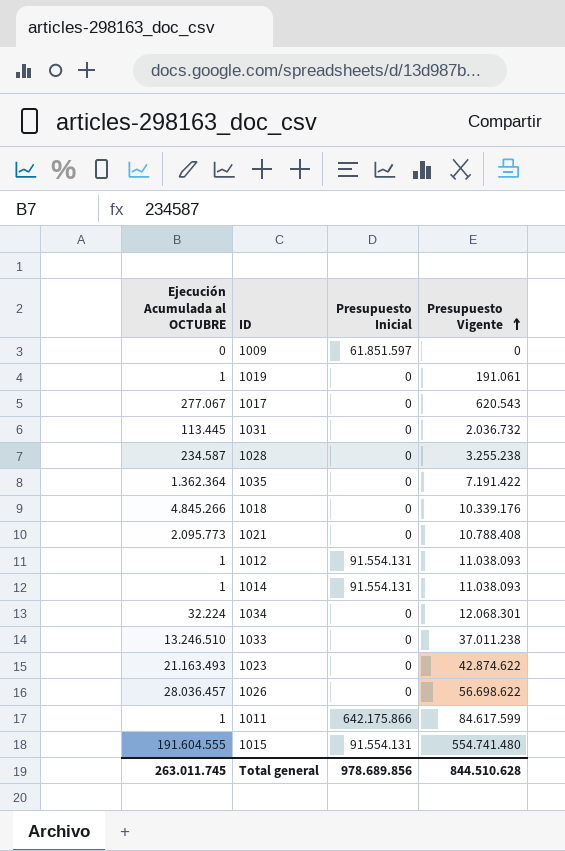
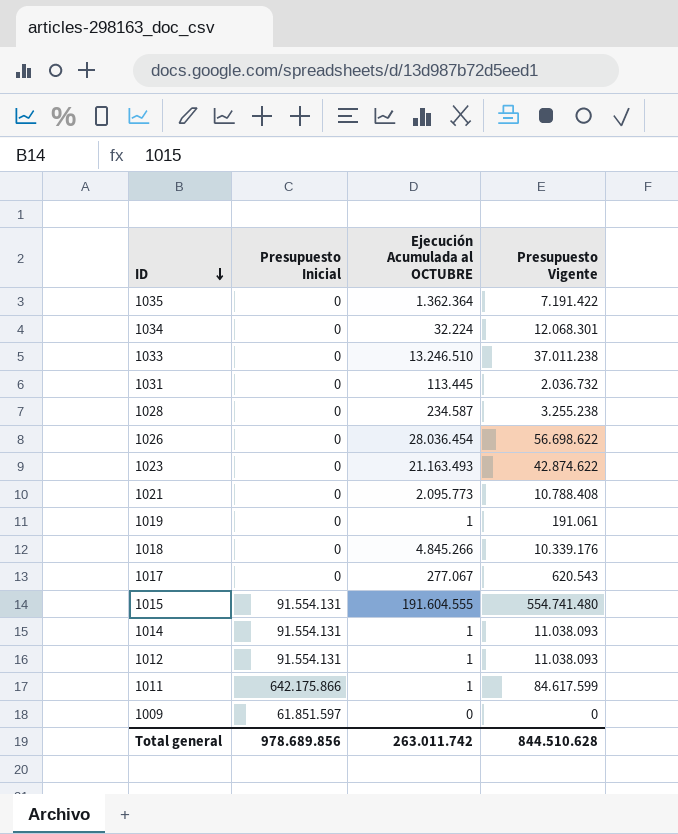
row order: Presupuesto Vigente ascending -> ID descending
column Ejecución Acumulada al OCTUBRE | position: 1 -> 3
1026 | Ejecución Acumulada al OCTUBRE: 28.036.457 -> 28.036.454
Total general | Ejecución Acumulada al OCTUBRE: 263.011.745 -> 263.011.742

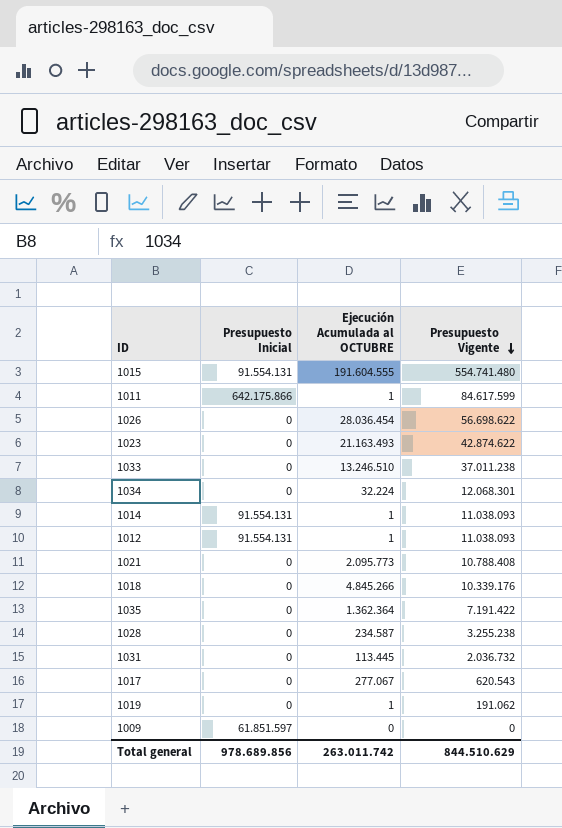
row order: ID descending -> Presupuesto Vigente descending
1019 | Presupuesto Vigente: 191.061 -> 191.062
Total general | Presupuesto Vigente: 844.510.628 -> 844.510.629

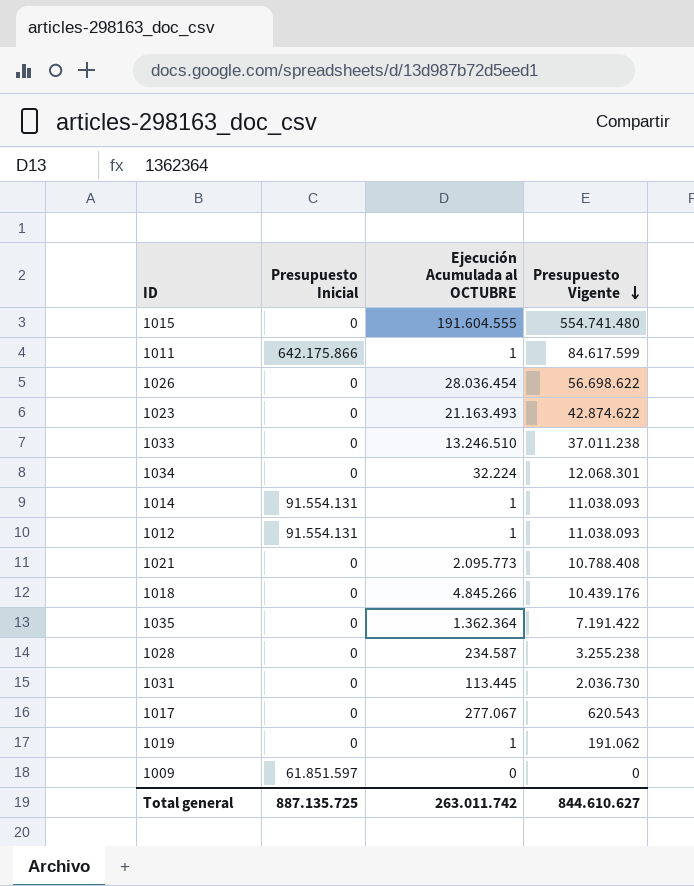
1015 | Presupuesto Inicial: 91.554.131 -> 0
1018 | Presupuesto Vigente: 10.339.176 -> 10.439.176
1031 | Presupuesto Vigente: 2.036.732 -> 2.036.730
Total general | Presupuesto Inicial: 978.689.856 -> 887.135.725
Total general | Presupuesto Vigente: 844.510.629 -> 844.610.627

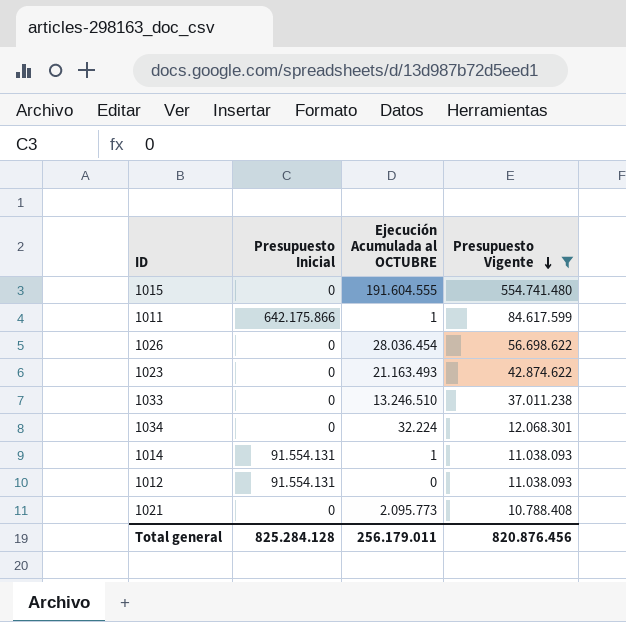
filter: none -> Presupuesto Vigente >= 10.788.408
1012 | Ejecución Acumulada al OCTUBRE: 1 -> 0
Total general | Presupuesto Inicial: 887.135.725 -> 825.284.128
Total general | Ejecución Acumulada al OCTUBRE: 263.011.742 -> 256.179.011
Total general | Presupuesto Vigente: 844.610.627 -> 820.876.456

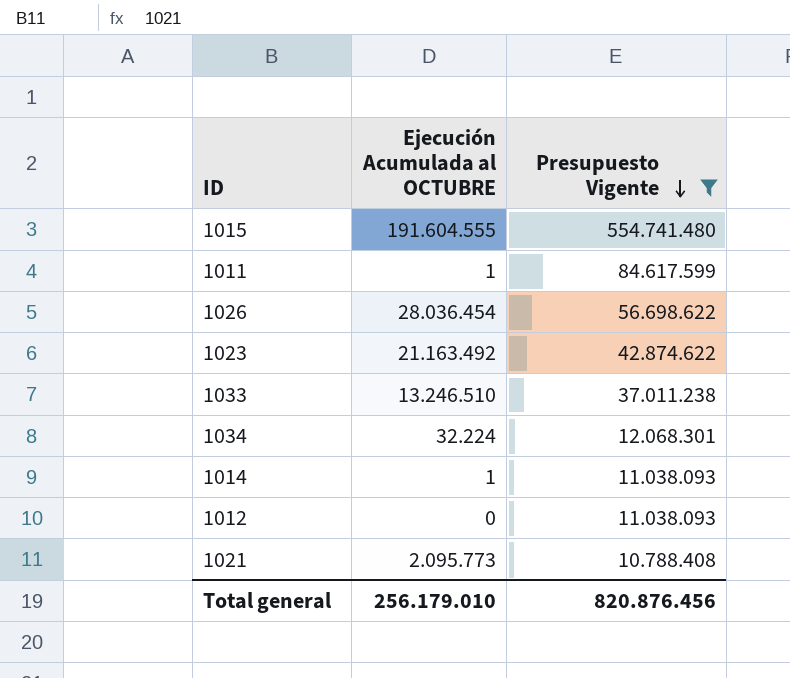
column Presupuesto Inicial | position: 2 -> none
1023 | Ejecución Acumulada al OCTUBRE: 21.163.493 -> 21.163.492
Total general | Ejecución Acumulada al OCTUBRE: 256.179.011 -> 256.179.010

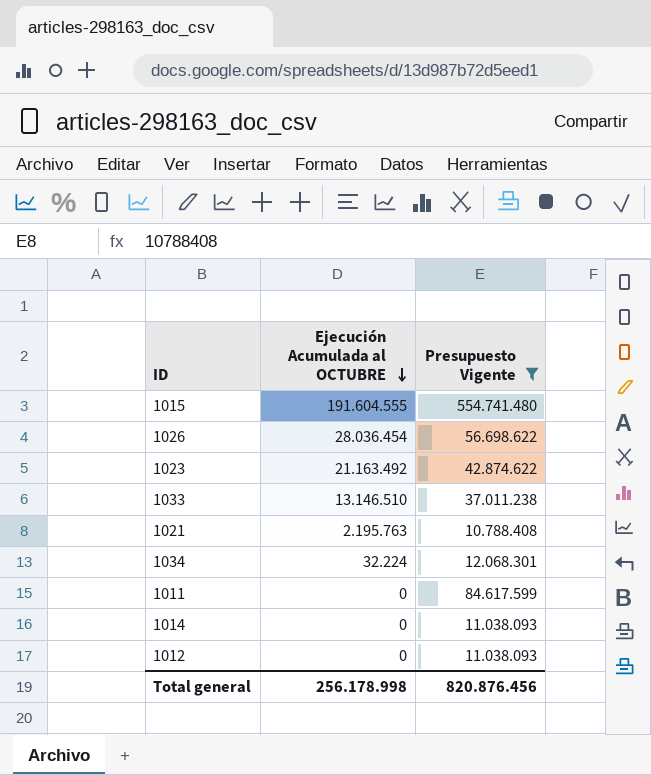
row order: Presupuesto Vigente descending -> Ejecución Acumulada al OCTUBRE descending
1033 | Ejecución Acumulada al OCTUBRE: 13.246.510 -> 13.146.510
1021 | Ejecución Acumulada al OCTUBRE: 2.095.773 -> 2.195.763
1011 | Ejecución Acumulada al OCTUBRE: 1 -> 0
1014 | Ejecución Acumulada al OCTUBRE: 1 -> 0
Total general | Ejecución Acumulada al OCTUBRE: 256.179.010 -> 256.178.998

